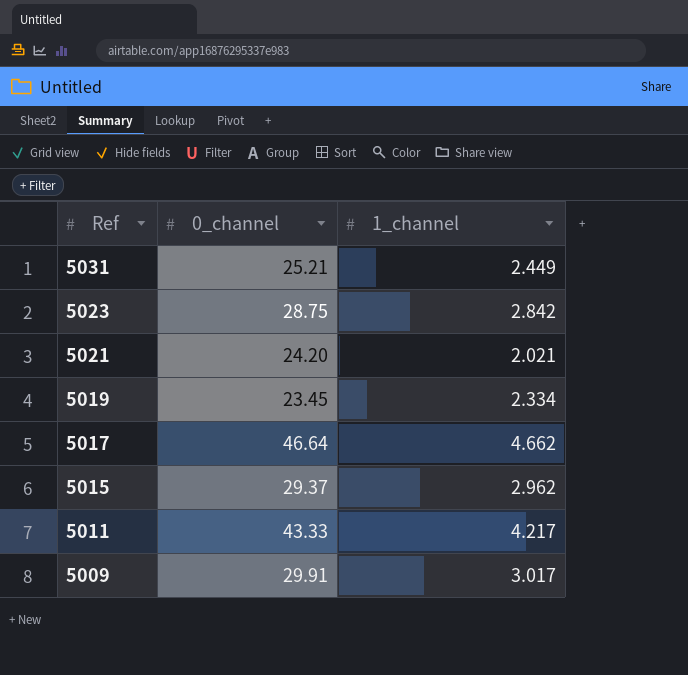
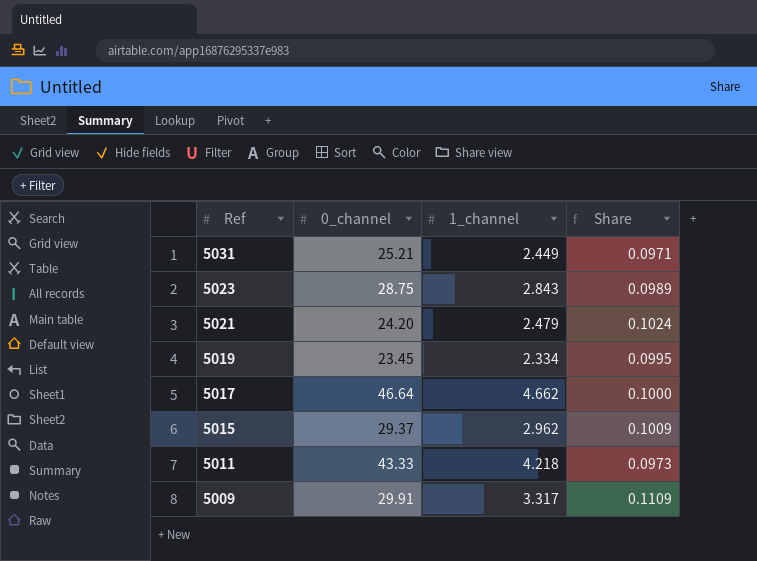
column Share | formula: none -> [1_channel] / [0_channel]
5023 | 1_channel: 2.842 -> 2.843
5021 | 1_channel: 2.021 -> 2.479
5011 | 1_channel: 4.217 -> 4.218
5009 | 1_channel: 3.017 -> 3.317

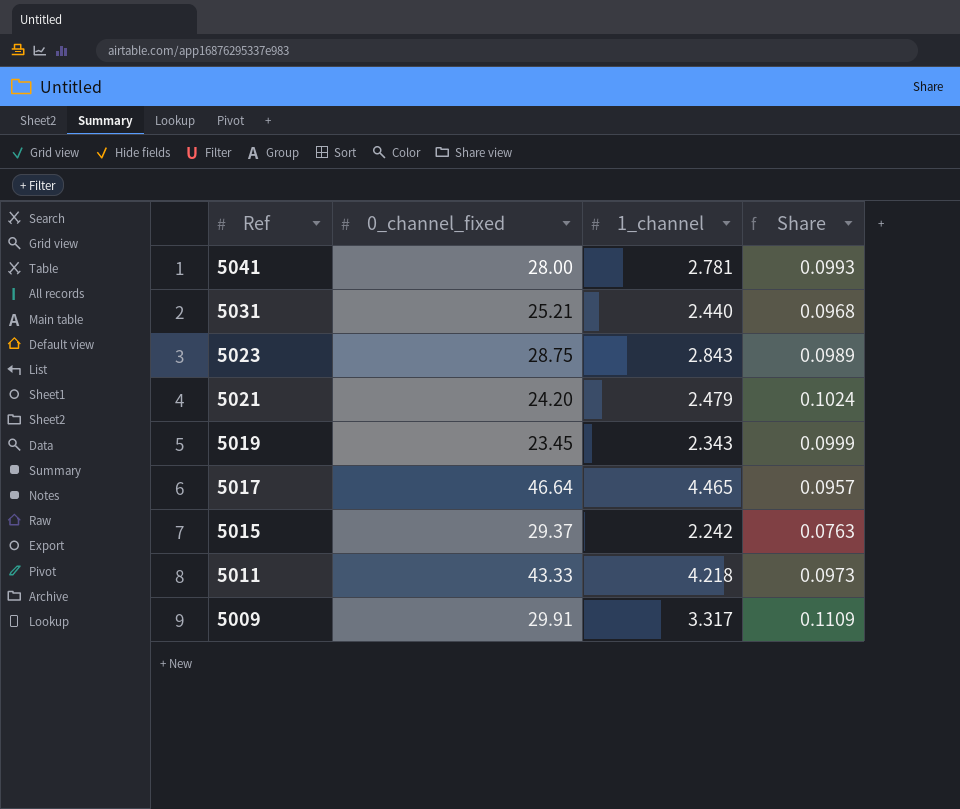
column name: 0_channel -> 0_channel_fixed
row 5041: none -> 28.00 | 2.781 | 0.0993
5031 | 1_channel: 2.449 -> 2.440
5031 | Share: 0.0971 -> 0.0968
5019 | 1_channel: 2.334 -> 2.343
5019 | Share: 0.0995 -> 0.0999
5017 | 1_channel: 4.662 -> 4.465
5017 | Share: 0.1000 -> 0.0957
5015 | 1_channel: 2.962 -> 2.242
5015 | Share: 0.1009 -> 0.0763

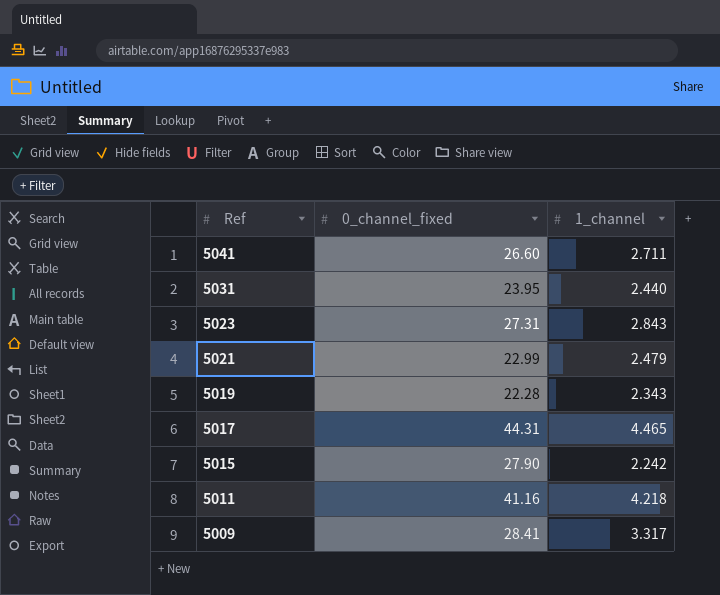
column Share | formula: [1_channel] / [0_channel_fixed] -> none
5041 | 0_channel_fixed: 28.00 -> 26.60
5041 | 1_channel: 2.781 -> 2.711
5031 | 0_channel_fixed: 25.21 -> 23.95
5023 | 0_channel_fixed: 28.75 -> 27.31
5021 | 0_channel_fixed: 24.20 -> 22.99
5019 | 0_channel_fixed: 23.45 -> 22.28
5017 | 0_channel_fixed: 46.64 -> 44.31
5015 | 0_channel_fixed: 29.37 -> 27.90
5011 | 0_channel_fixed: 43.33 -> 41.16
5009 | 0_channel_fixed: 29.91 -> 28.41

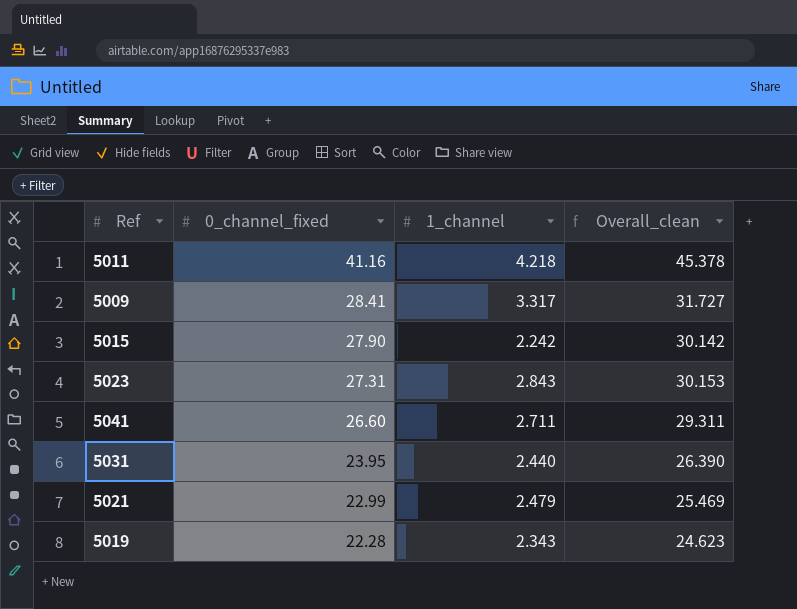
row order: Ref descending -> 0_channel_fixed descending
column Overall_clean | formula: none -> [0_channel_fixed] + [1_channel]
row 5017: 44.31 | 4.465 -> none

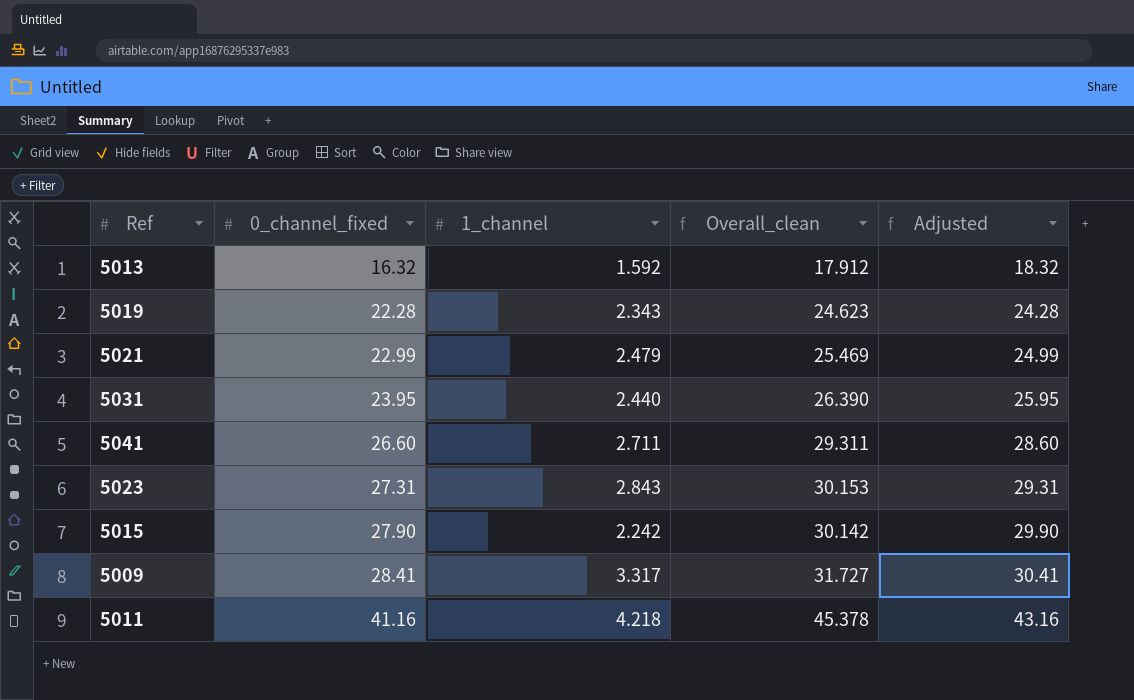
row order: 0_channel_fixed descending -> 0_channel_fixed ascending
column Adjusted | formula: none -> [0_channel_fixed] + 2
row 5013: none -> 16.32 | 1.592 | 17.912 | 18.32

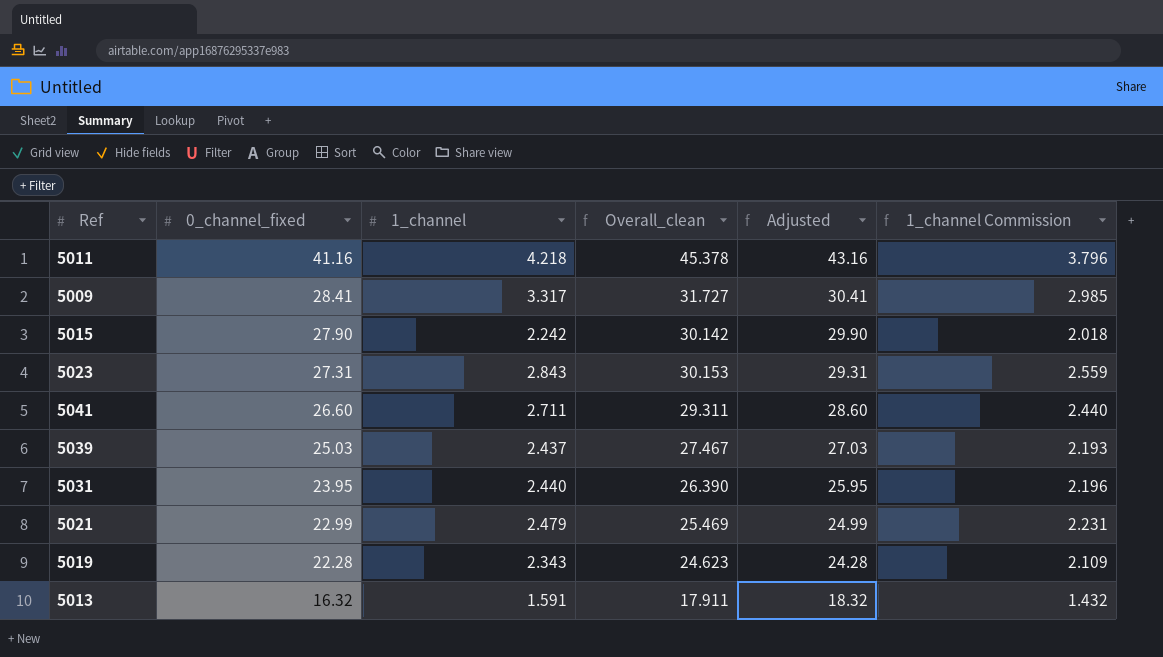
row order: 0_channel_fixed ascending -> 0_channel_fixed descending
column 1_channel Commission | formula: none -> [1_channel] * 0.9
row 5039: none -> 25.03 | 2.437 | 27.467 | 27.03 | 2.193
5013 | 1_channel: 1.592 -> 1.591
5013 | Overall_clean: 17.912 -> 17.911

